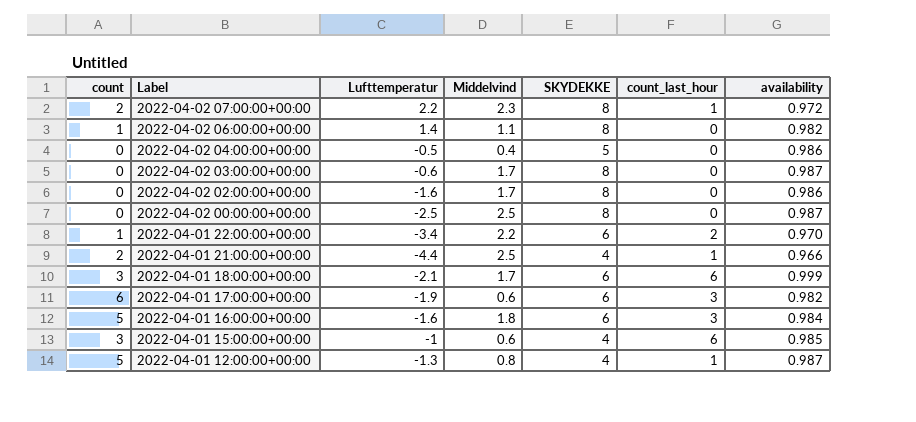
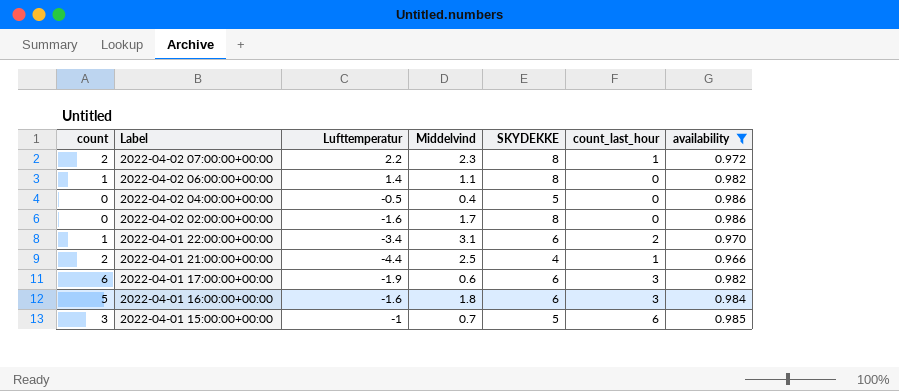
filter: none -> availability <= 0.986
2022-04-01 22:00:00+00:00 | Middelvind: 2.2 -> 3.1
2022-04-01 15:00:00+00:00 | Middelvind: 0.6 -> 0.7
2022-04-01 15:00:00+00:00 | SKYDEKKE: 4 -> 5

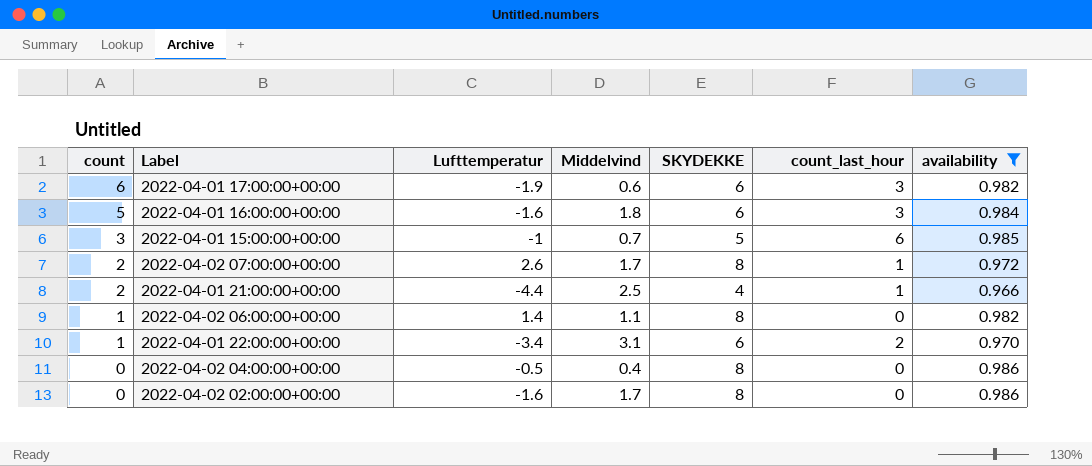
row order: Label descending -> count descending
2022-04-02 07:00:00+00:00 | Lufttemperatur: 2.2 -> 2.6
2022-04-02 07:00:00+00:00 | Middelvind: 2.3 -> 1.7
2022-04-02 04:00:00+00:00 | SKYDEKKE: 5 -> 8

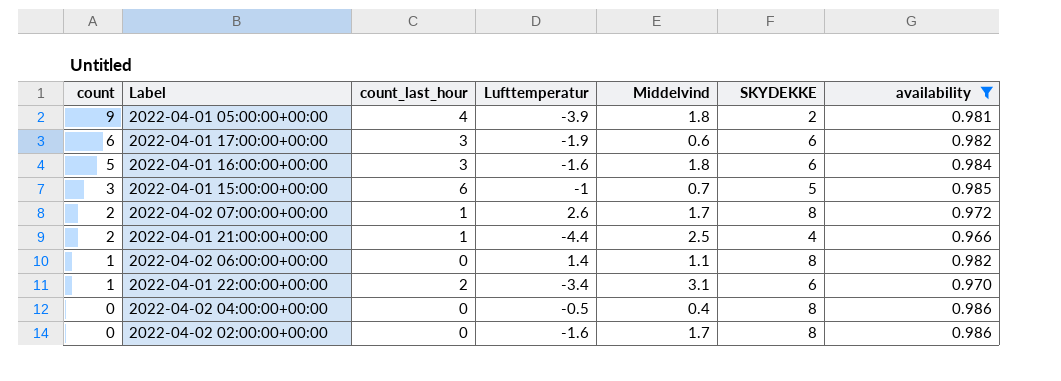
column count_last_hour | position: 6 -> 3
row 2022-04-01 05:00:00+00:00: none -> 9 | 4 | -3.9 | 1.8 | 2 | 0.981

